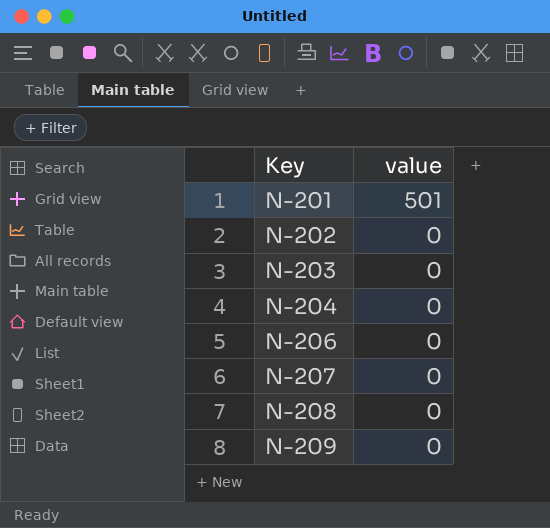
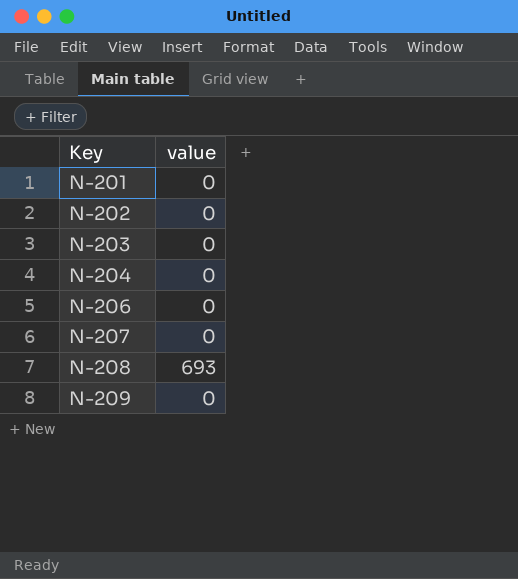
N-201 | value: 501 -> 0
N-208 | value: 0 -> 693

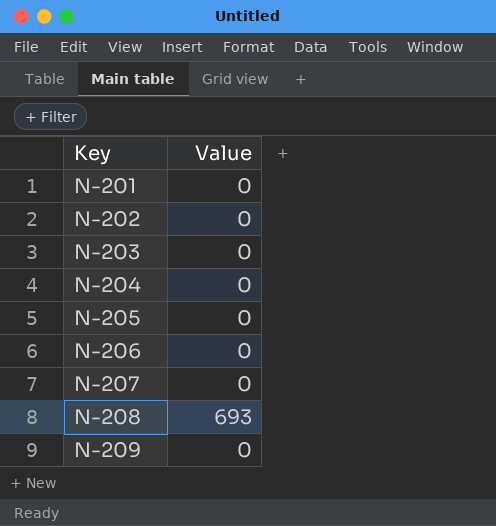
column name: value -> Value
row N-205: none -> 0

